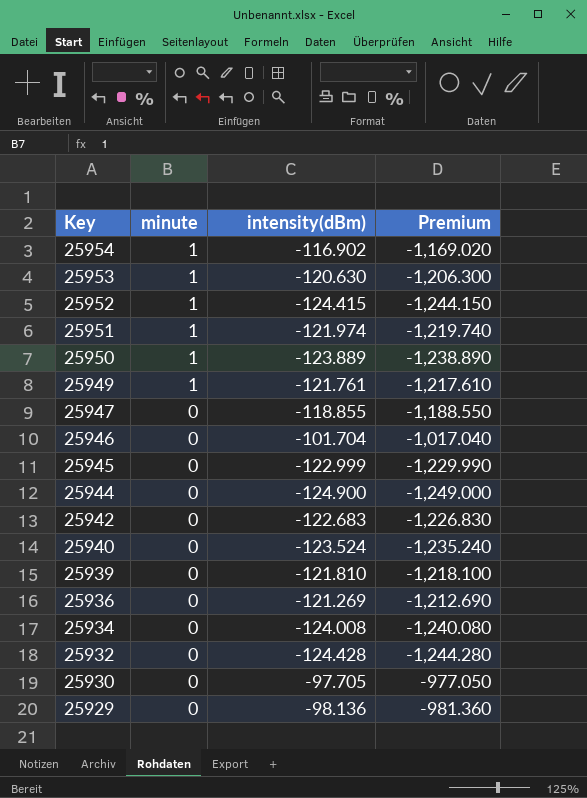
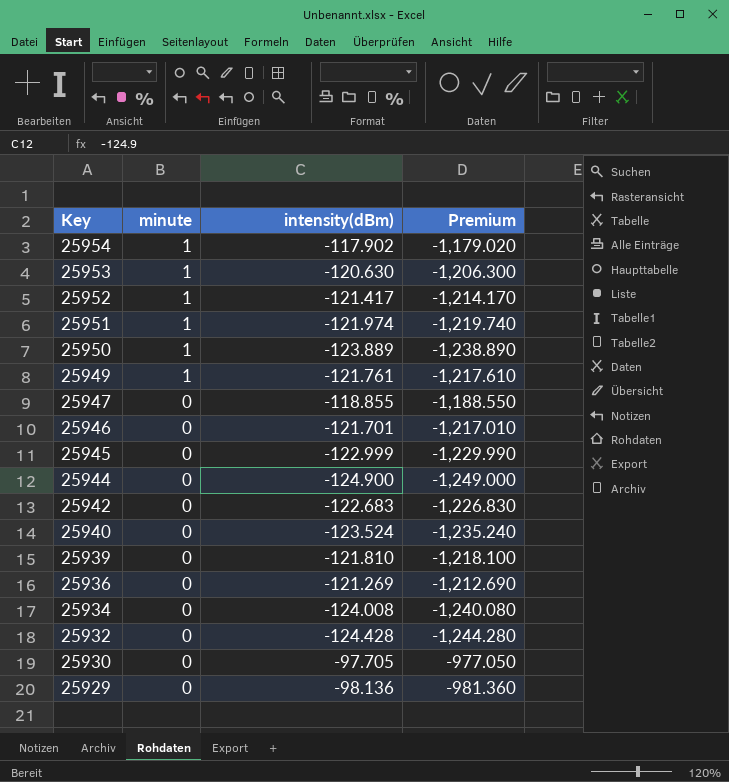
25954 | intensity(dBm): -116.902 -> -117.902
25954 | Premium: -1,169.020 -> -1,179.020
25952 | intensity(dBm): -124.415 -> -121.417
25952 | Premium: -1,244.150 -> -1,214.170
25946 | intensity(dBm): -101.704 -> -121.701
25946 | Premium: -1,017.040 -> -1,217.010

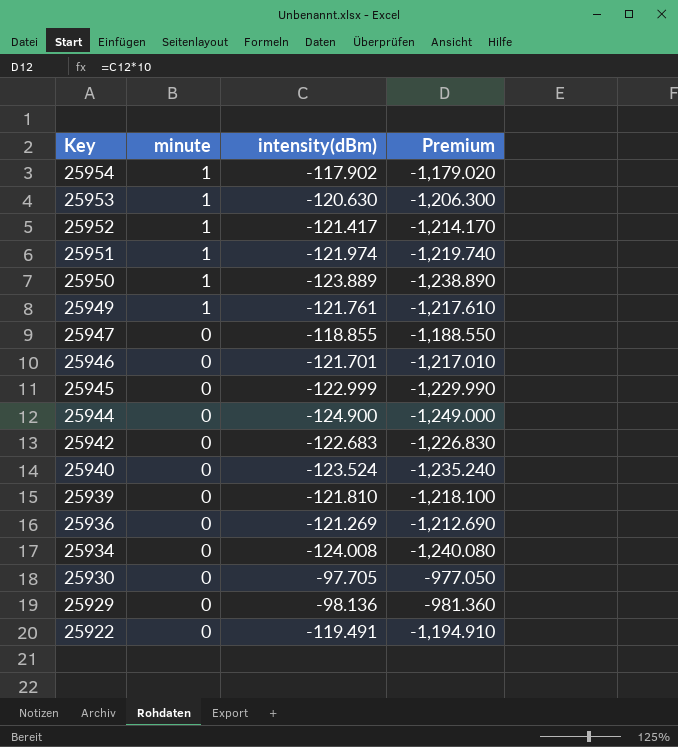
row 25932: 0 | -124.428 | -1,244.280 -> none
row 25922: none -> 0 | -119.491 | -1,194.910

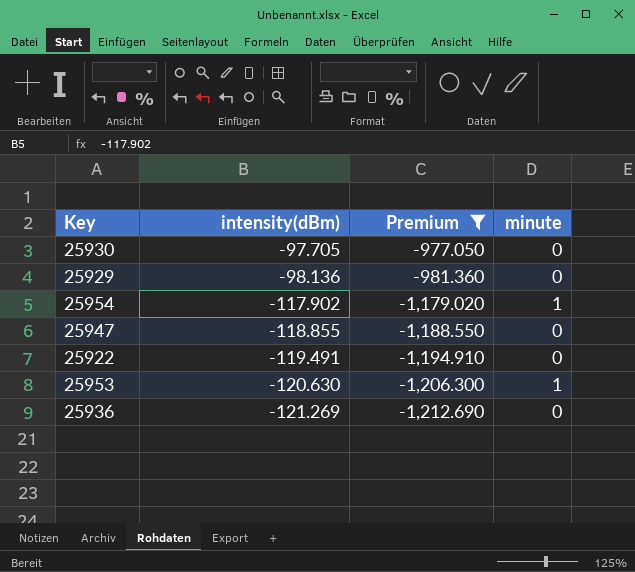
filter: none -> Premium >= -1,212.690
row order: Key descending -> intensity(dBm) descending
column minute | position: 2 -> 4

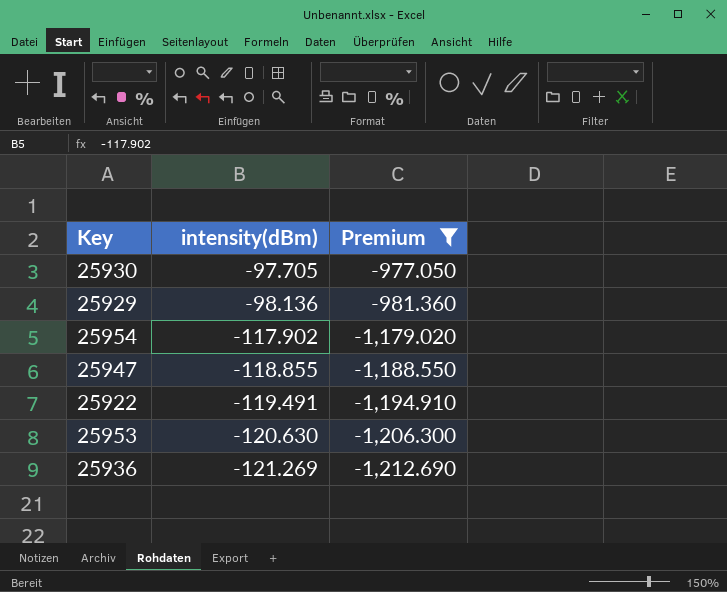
column minute | position: 4 -> none

